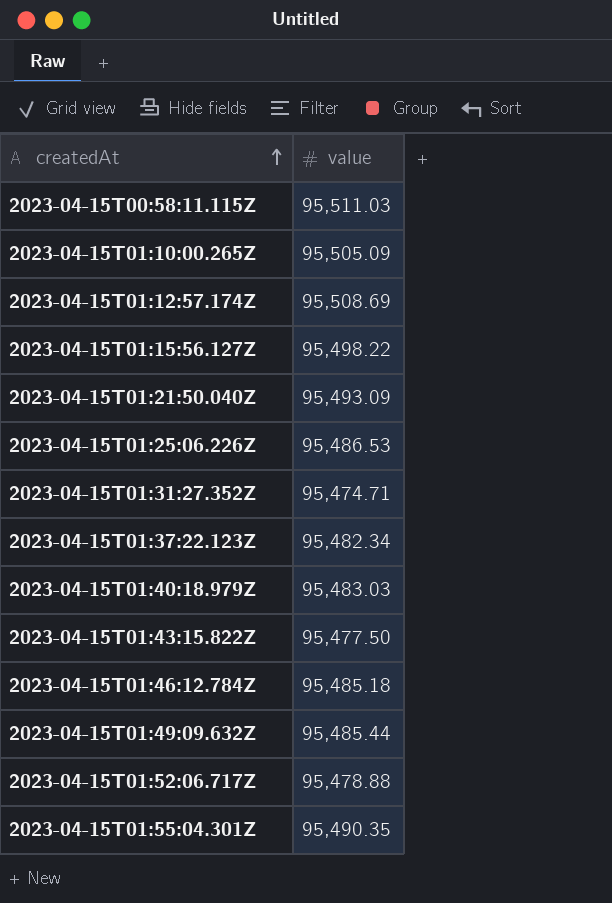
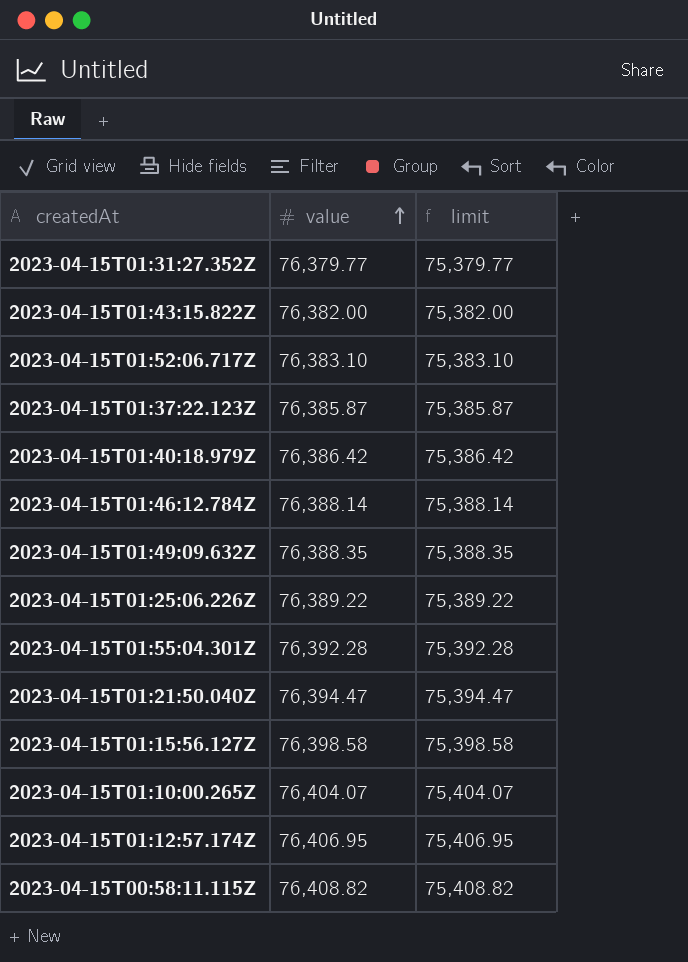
row order: createdAt ascending -> value ascending
column limit | formula: none -> [value] - 1000
2023-04-15T01:31:27.352Z | value: 95,474.71 -> 76,379.77
2023-04-15T01:43:15.822Z | value: 95,477.50 -> 76,382.00
2023-04-15T01:52:06.717Z | value: 95,478.88 -> 76,383.10
2023-04-15T01:37:22.123Z | value: 95,482.34 -> 76,385.87
2023-04-15T01:40:18.979Z | value: 95,483.03 -> 76,386.42
2023-04-15T01:46:12.784Z | value: 95,485.18 -> 76,388.14
2023-04-15T01:49:09.632Z | value: 95,485.44 -> 76,388.35
2023-04-15T01:25:06.226Z | value: 95,486.53 -> 76,389.22
2023-04-15T01:55:04.301Z | value: 95,490.35 -> 76,392.28
2023-04-15T01:21:50.040Z | value: 95,493.09 -> 76,394.47
2023-04-15T01:15:56.127Z | value: 95,498.22 -> 76,398.58
2023-04-15T01:10:00.265Z | value: 95,505.09 -> 76,404.07
2023-04-15T01:12:57.174Z | value: 95,508.69 -> 76,406.95
2023-04-15T00:58:11.115Z | value: 95,511.03 -> 76,408.82

